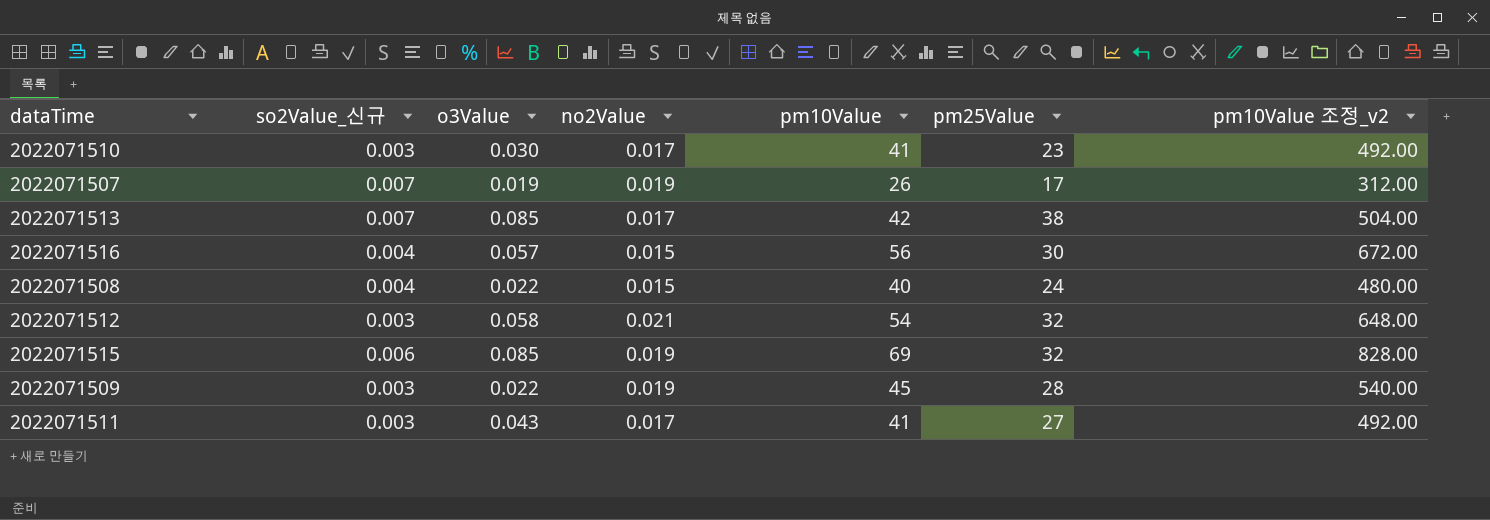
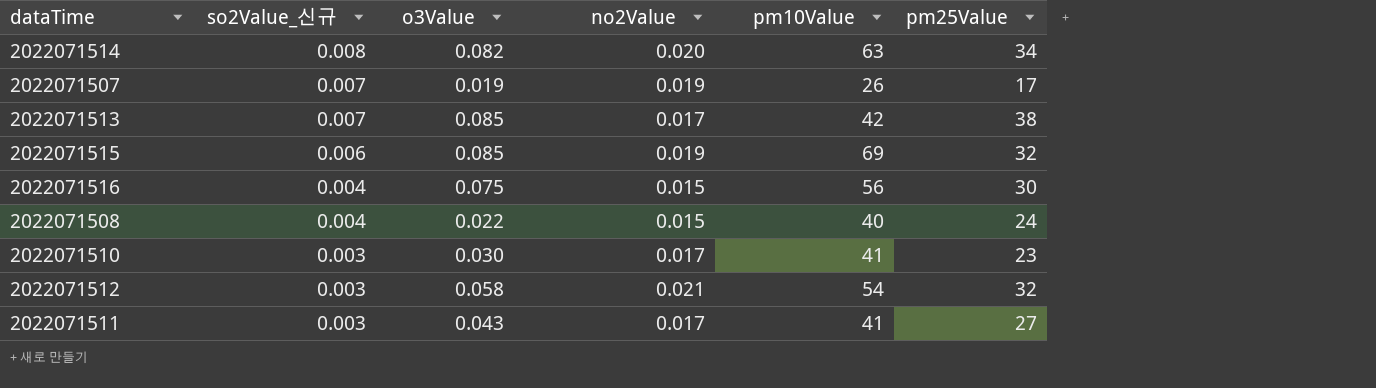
row order: none -> so2Value_신규 descending
column pm10Value 조정_v2 | formula: [pm10Value] * 12 -> none
row 2022071509: 0.003 | 0.022 | 0.019 | 45 | 28 | 540.00 -> none
row 2022071514: none -> 0.008 | 0.082 | 0.020 | 63 | 34
2022071516 | o3Value: 0.057 -> 0.075

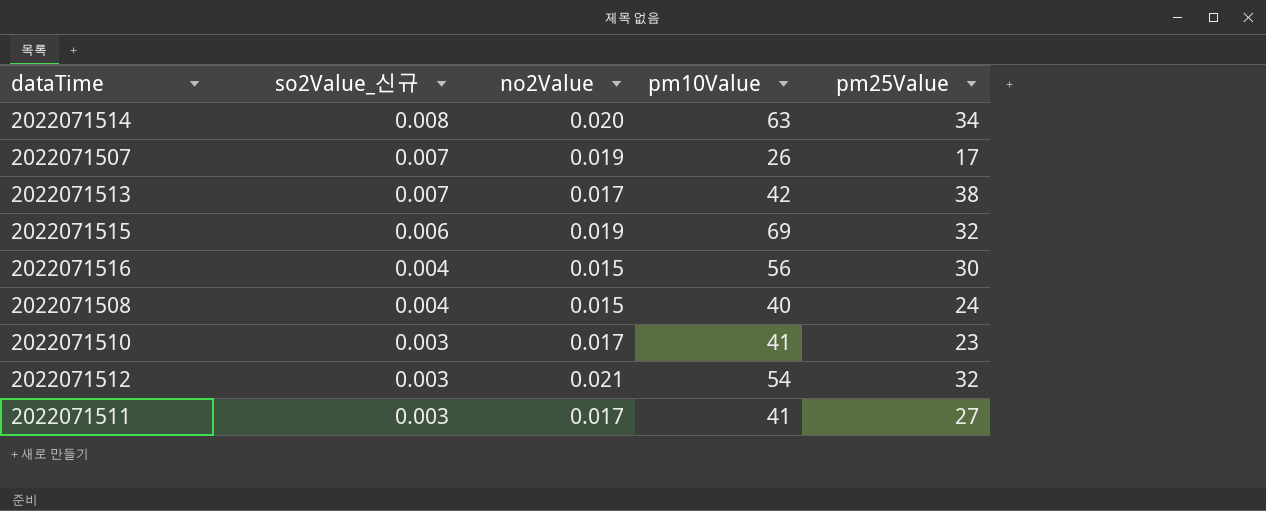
column o3Value | position: 3 -> none

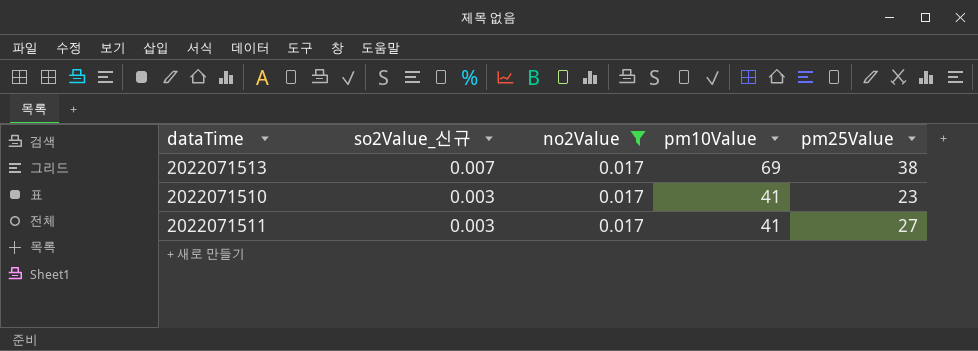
filter: none -> no2Value = 0.017
2022071513 | pm10Value: 42 -> 69

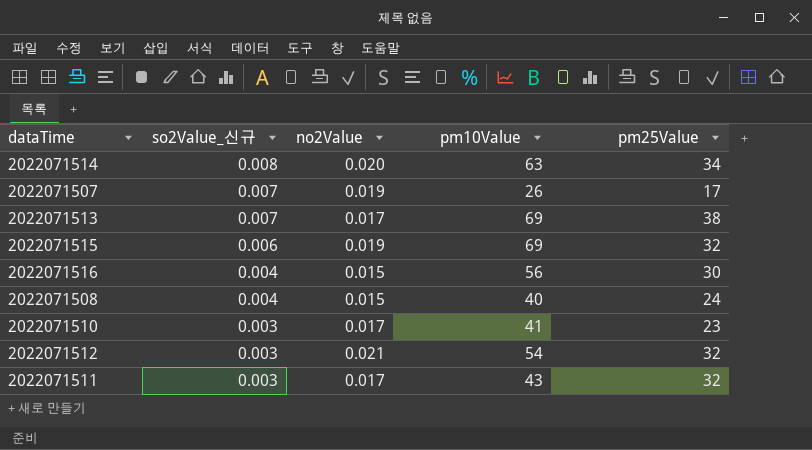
filter: no2Value = 0.017 -> none
2022071511 | pm10Value: 41 -> 43
2022071511 | pm25Value: 27 -> 32

